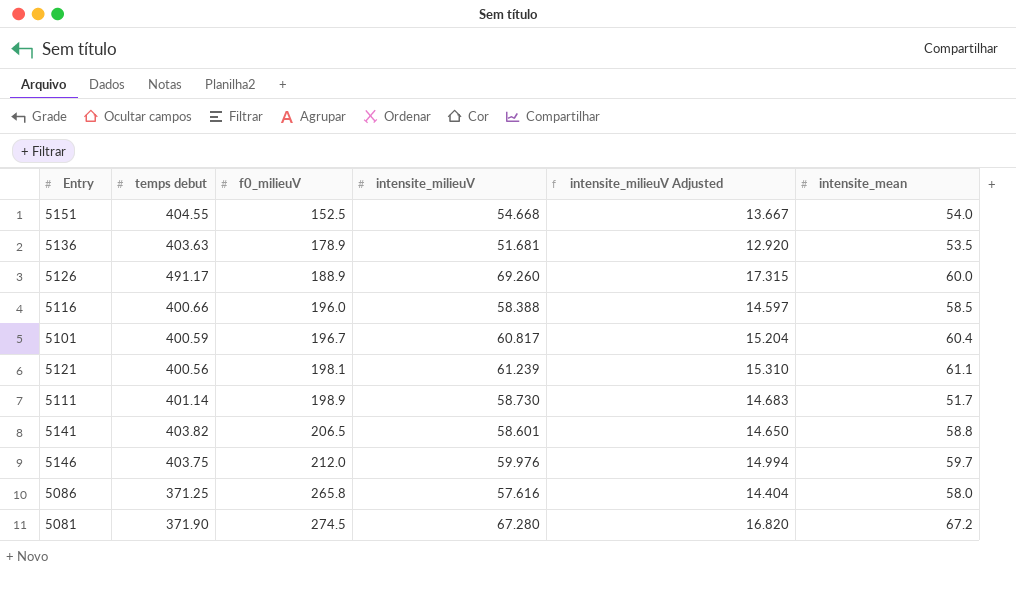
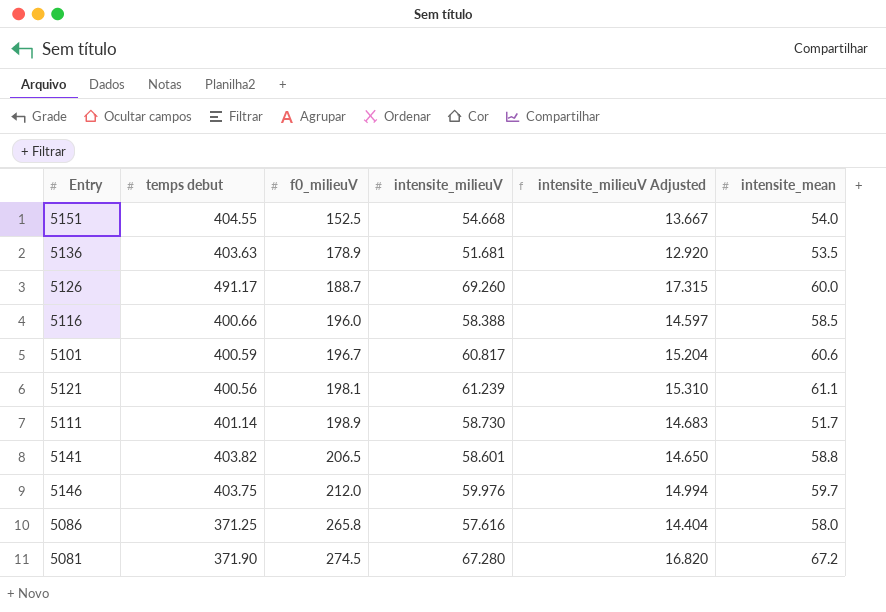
5126 | f0_milieuV: 188.9 -> 188.7
5101 | intensite_mean: 60.4 -> 60.6

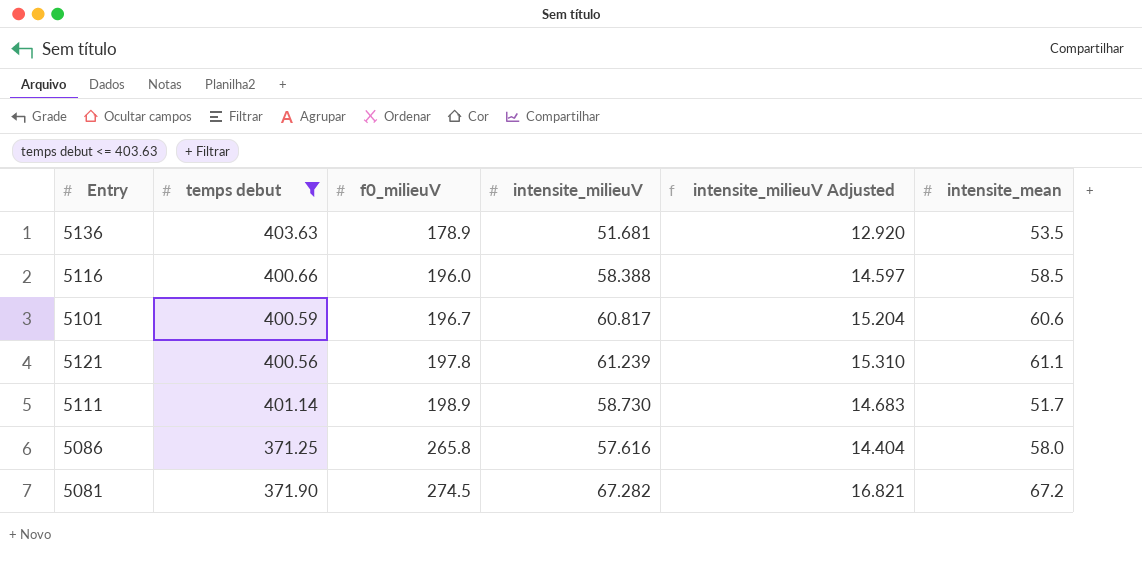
filter: none -> temps debut <= 403.63
5121 | f0_milieuV: 198.1 -> 197.8
5081 | intensite_milieuV: 67.280 -> 67.282
5081 | intensite_milieuV Adjusted: 16.820 -> 16.821

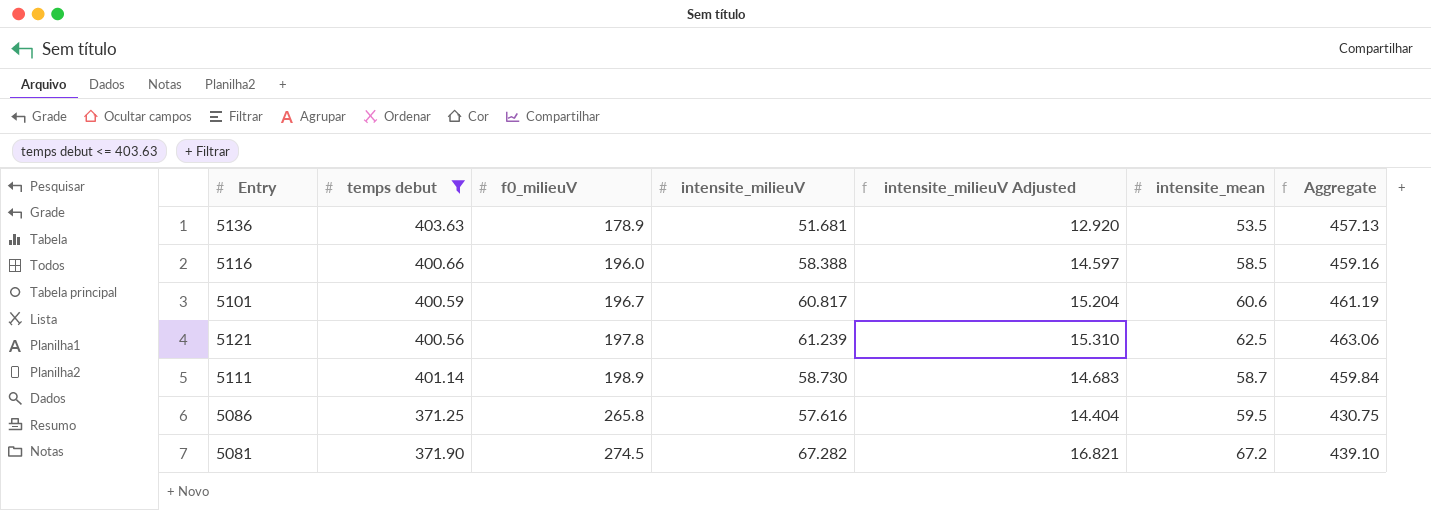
column Aggregate | formula: none -> [temps debut] + [intensite_mean]
5121 | intensite_mean: 61.1 -> 62.5
5111 | intensite_mean: 51.7 -> 58.7
5086 | intensite_mean: 58.0 -> 59.5

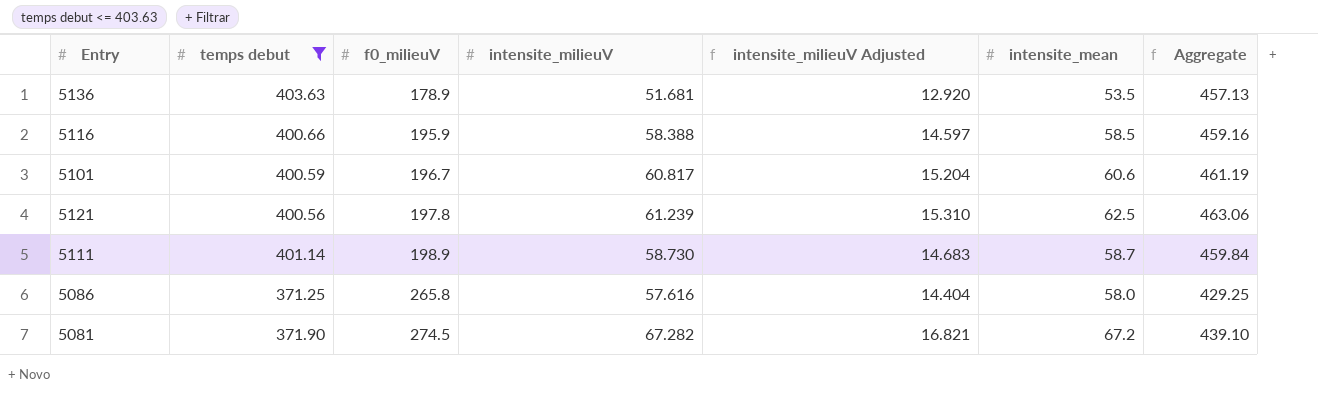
5116 | f0_milieuV: 196.0 -> 195.9
5086 | intensite_mean: 59.5 -> 58.0
5086 | Aggregate: 430.75 -> 429.25

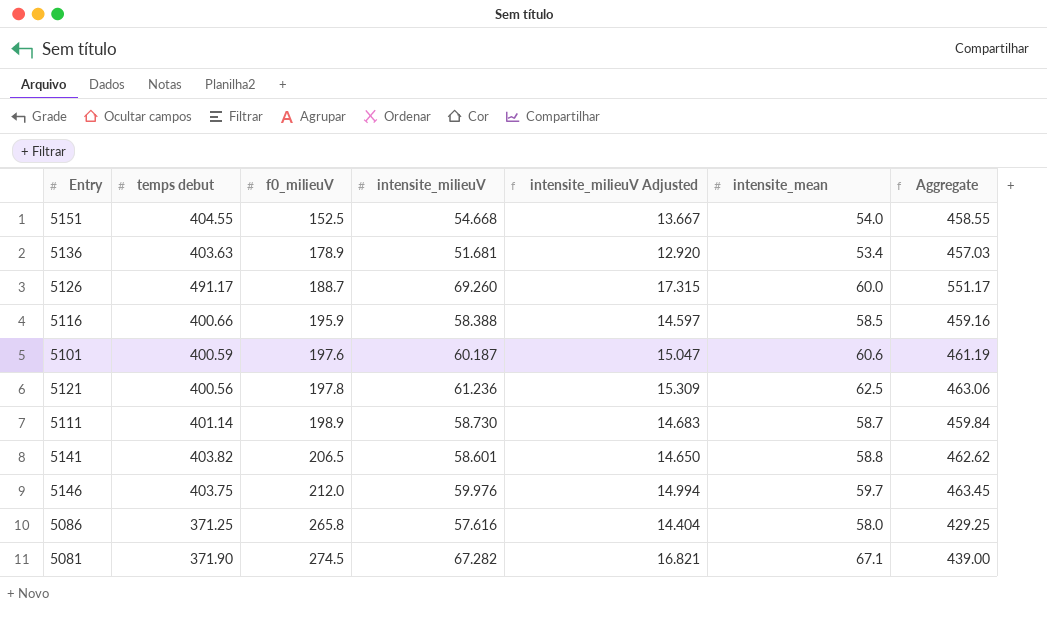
filter: temps debut <= 403.63 -> none
5136 | intensite_mean: 53.5 -> 53.4
5136 | Aggregate: 457.13 -> 457.03
5101 | f0_milieuV: 196.7 -> 197.6
5101 | intensite_milieuV: 60.817 -> 60.187
5101 | intensite_milieuV Adjusted: 15.204 -> 15.047
5121 | intensite_milieuV: 61.239 -> 61.236
5121 | intensite_milieuV Adjusted: 15.310 -> 15.309
5081 | intensite_mean: 67.2 -> 67.1
5081 | Aggregate: 439.10 -> 439.00

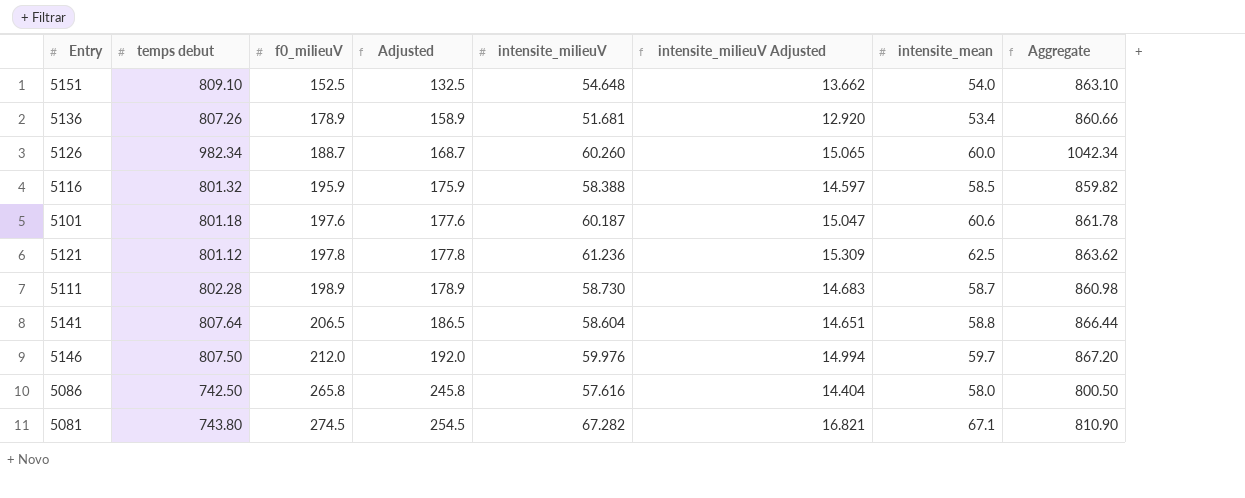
column Adjusted | formula: none -> [f0_milieuV] - 20
5151 | temps debut: 404.55 -> 809.10
5151 | intensite_milieuV: 54.668 -> 54.648
5151 | intensite_milieuV Adjusted: 13.667 -> 13.662
5151 | Aggregate: 458.55 -> 863.10
5136 | temps debut: 403.63 -> 807.26
5136 | Aggregate: 457.03 -> 860.66
5126 | temps debut: 491.17 -> 982.34
5126 | intensite_milieuV: 69.260 -> 60.260
5126 | intensite_milieuV Adjusted: 17.315 -> 15.065
5126 | Aggregate: 551.17 -> 1042.34
5116 | temps debut: 400.66 -> 801.32
5116 | Aggregate: 459.16 -> 859.82
5101 | temps debut: 400.59 -> 801.18
5101 | Aggregate: 461.19 -> 861.78
5121 | temps debut: 400.56 -> 801.12
5121 | Aggregate: 463.06 -> 863.62
5111 | temps debut: 401.14 -> 802.28
5111 | Aggregate: 459.84 -> 860.98
5141 | temps debut: 403.82 -> 807.64
5141 | intensite_milieuV: 58.601 -> 58.604
5141 | intensite_milieuV Adjusted: 14.650 -> 14.651
5141 | Aggregate: 462.62 -> 866.44
5146 | temps debut: 403.75 -> 807.50
5146 | Aggregate: 463.45 -> 867.20
5086 | temps debut: 371.25 -> 742.50
5086 | Aggregate: 429.25 -> 800.50
5081 | temps debut: 371.90 -> 743.80
5081 | Aggregate: 439.00 -> 810.90

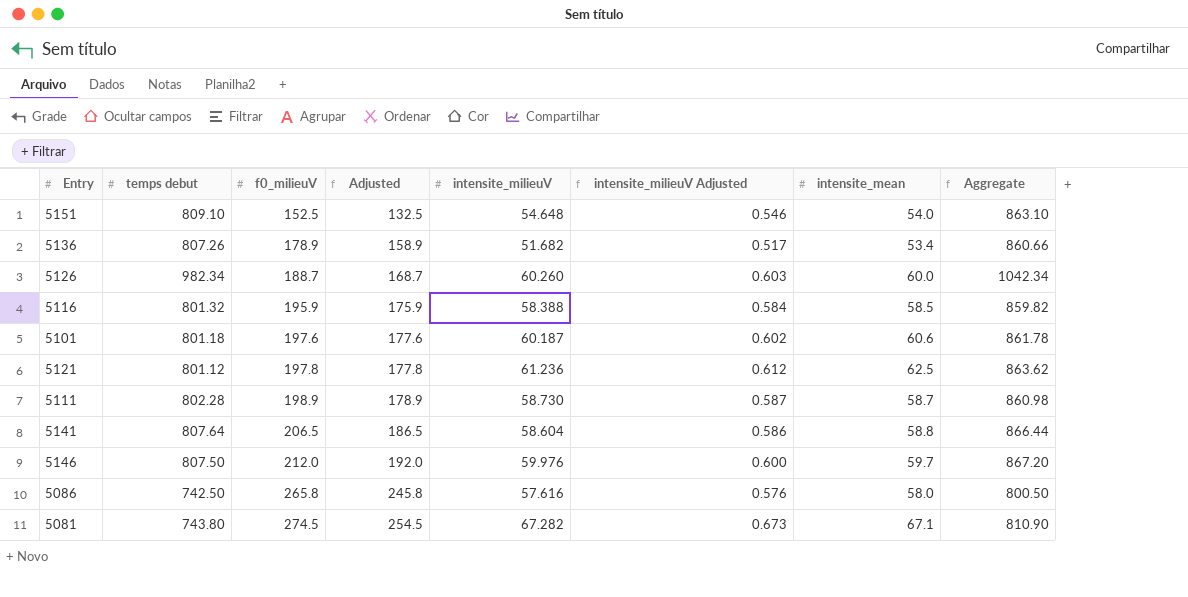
column intensite_milieuV Adjusted | formula: [intensite_milieuV] * 0.25 -> [intensite_milieuV] * 0.01
5136 | intensite_milieuV: 51.681 -> 51.682

